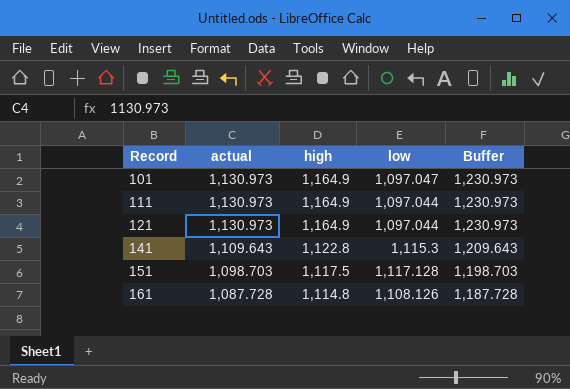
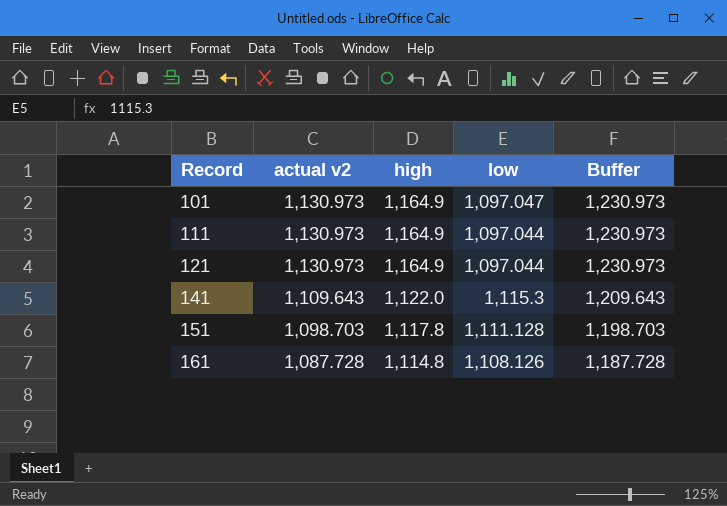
column name: actual -> actual v2
141 | high: 1,122.8 -> 1,122.0
151 | high: 1,117.5 -> 1,117.8
151 | low: 1,117.128 -> 1,111.128

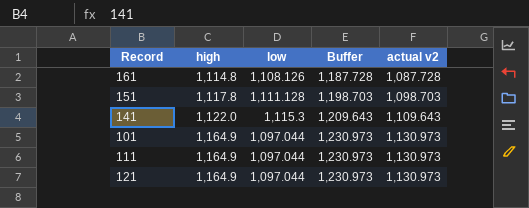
row order: Record ascending -> high ascending
column actual v2 | position: 2 -> 5
101 | low: 1,097.047 -> 1,097.044

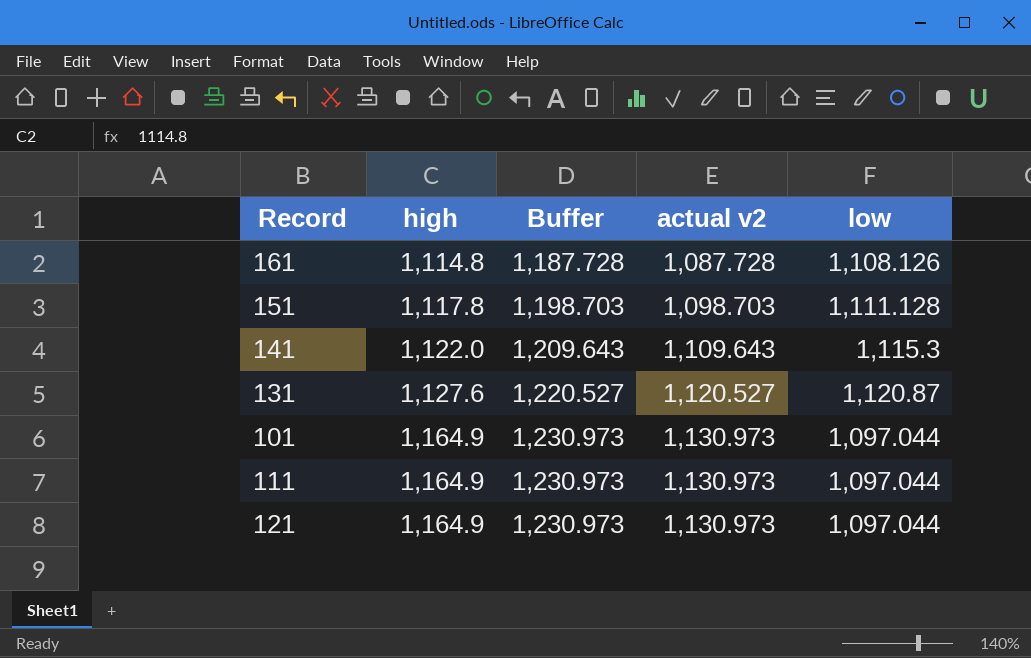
column low | position: 3 -> 5
row 131: none -> 1,127.6 | 1,220.527 | 1,120.527 | 1,120.87

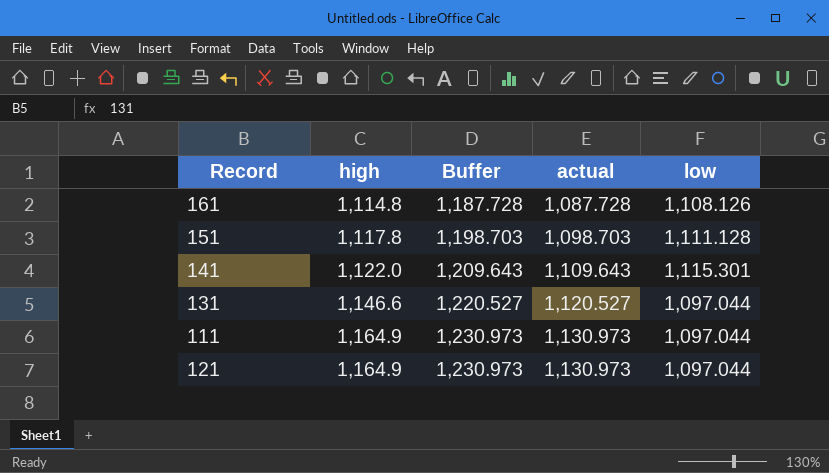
column name: actual v2 -> actual
row 101: 1,164.9 | 1,230.973 | 1,130.973 | 1,097.044 -> none
141 | low: 1,115.3 -> 1,115.301
131 | high: 1,127.6 -> 1,146.6
131 | low: 1,120.87 -> 1,097.044

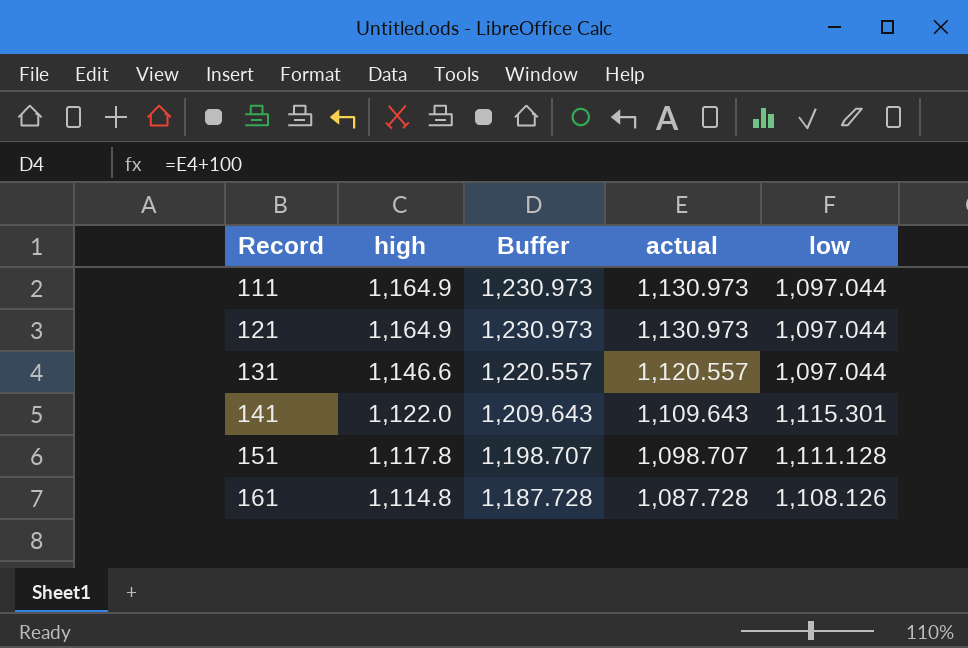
row order: high ascending -> Record ascending
131 | Buffer: 1,220.527 -> 1,220.557
131 | actual: 1,120.527 -> 1,120.557
151 | Buffer: 1,198.703 -> 1,198.707
151 | actual: 1,098.703 -> 1,098.707

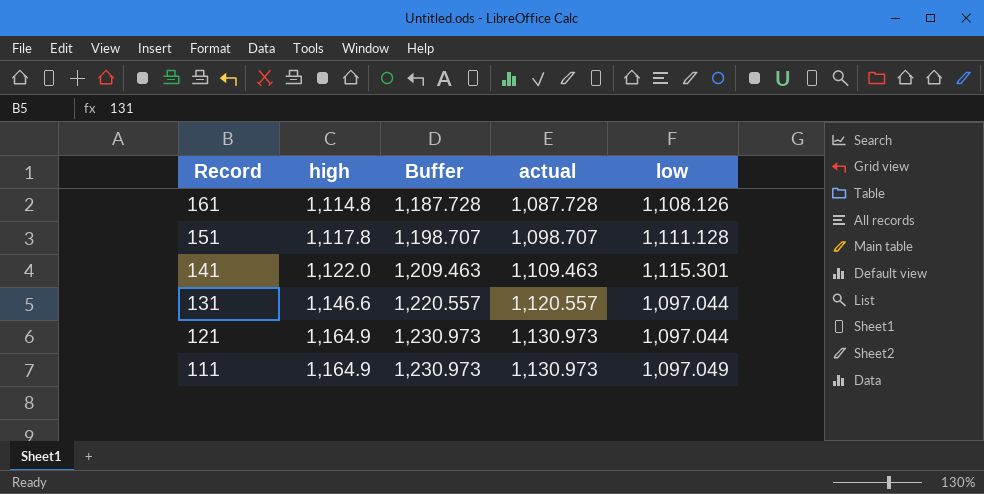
row order: Record ascending -> Record descending
141 | Buffer: 1,209.643 -> 1,209.463
141 | actual: 1,109.643 -> 1,109.463
111 | low: 1,097.044 -> 1,097.049

